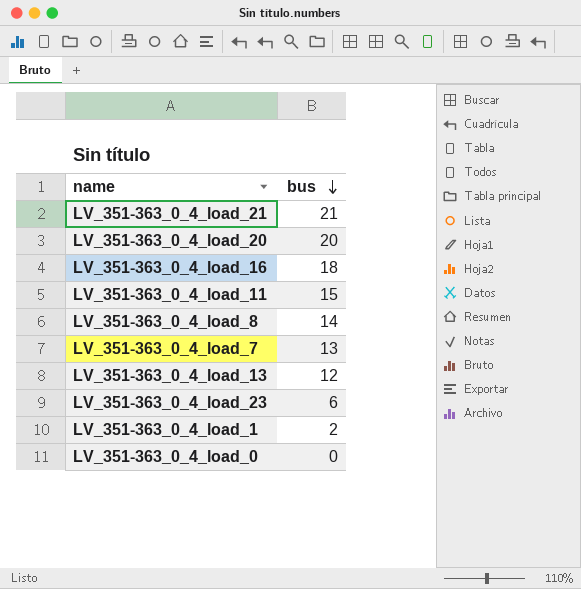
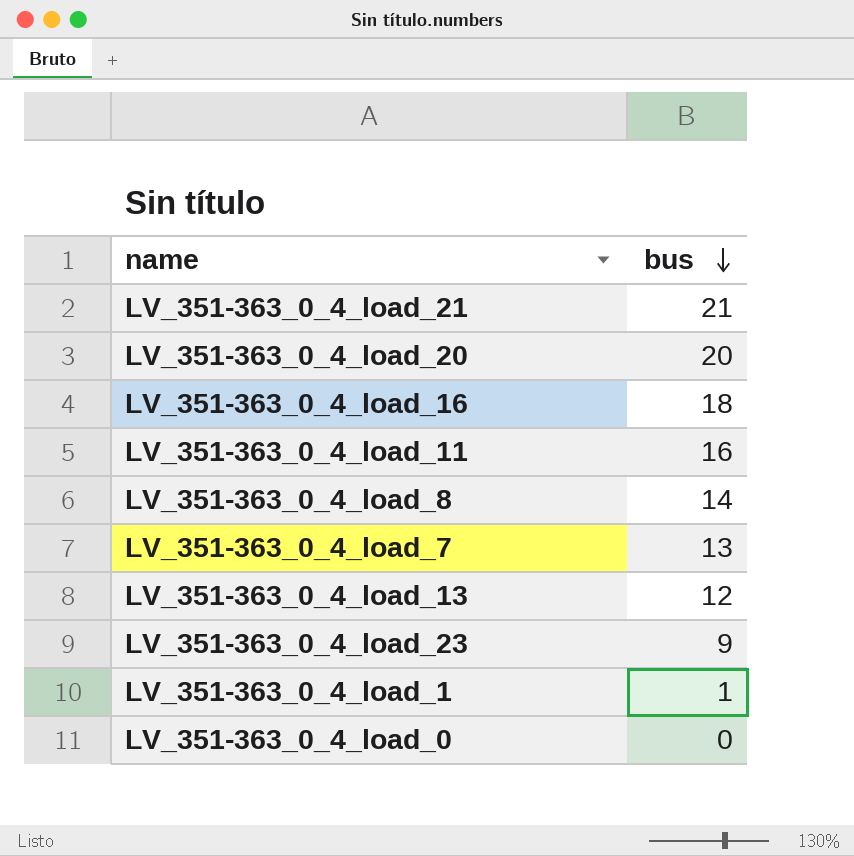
LV_351-363_0_4_load_11 | bus: 15 -> 16
LV_351-363_0_4_load_23 | bus: 6 -> 9
LV_351-363_0_4_load_1 | bus: 2 -> 1

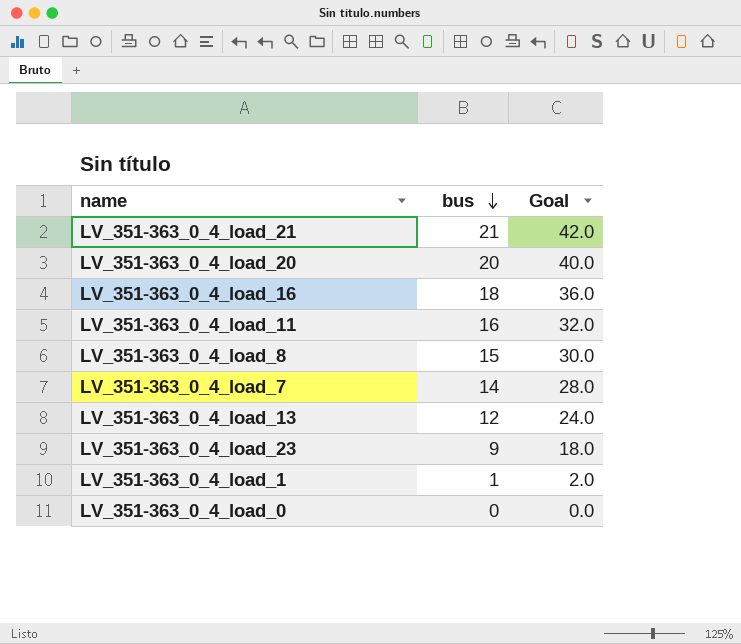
column Goal | formula: none -> [bus] * 2
LV_351-363_0_4_load_8 | bus: 14 -> 15
LV_351-363_0_4_load_7 | bus: 13 -> 14

